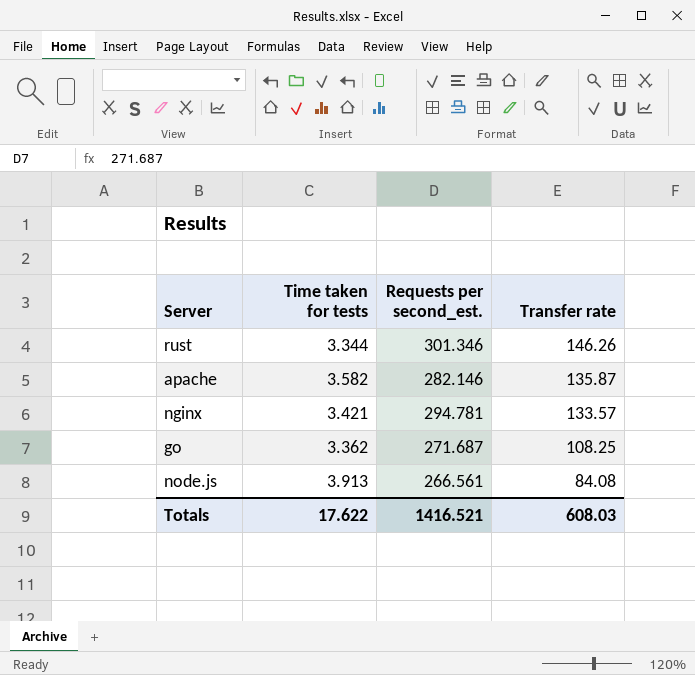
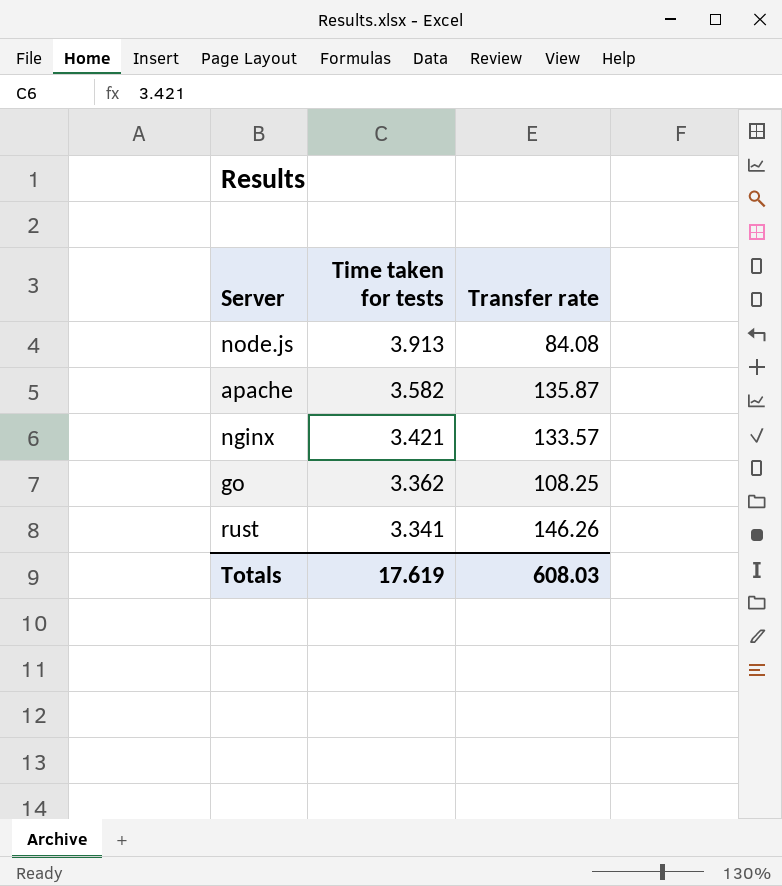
row order: Transfer rate descending -> Time taken for tests descending
column Requests per second_est. | position: 3 -> none
rust | Time taken for tests: 3.344 -> 3.341
Totals | Time taken for tests: 17.622 -> 17.619

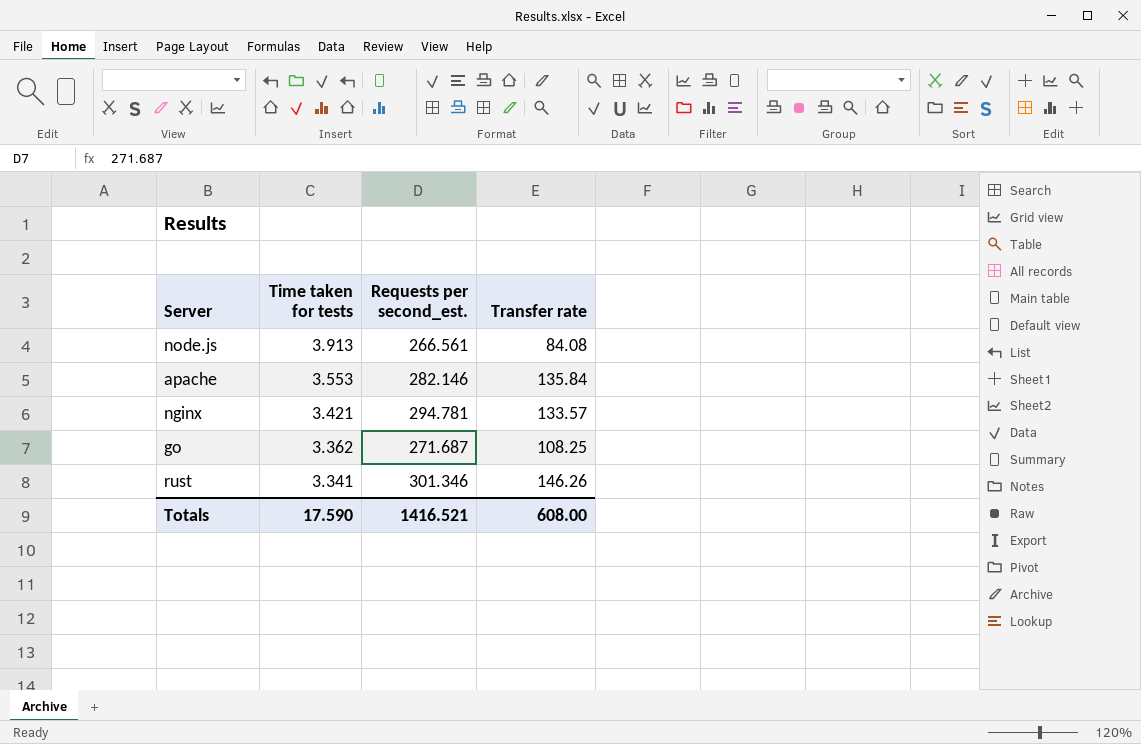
column Requests per second_est. | position: none -> 3
apache | Time taken for tests: 3.582 -> 3.553
apache | Transfer rate: 135.87 -> 135.84
Totals | Time taken for tests: 17.619 -> 17.590
Totals | Transfer rate: 608.03 -> 608.00

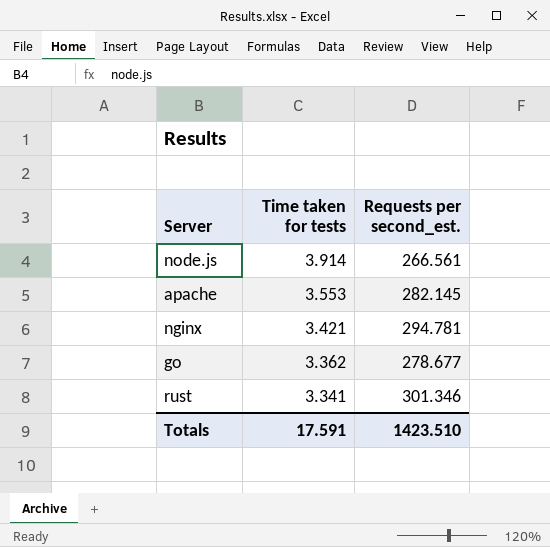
column Transfer rate | position: 4 -> none
node.js | Time taken for tests: 3.913 -> 3.914
apache | Requests per second_est.: 282.146 -> 282.145
go | Requests per second_est.: 271.687 -> 278.677
Totals | Time taken for tests: 17.590 -> 17.591
Totals | Requests per second_est.: 1416.521 -> 1423.510

